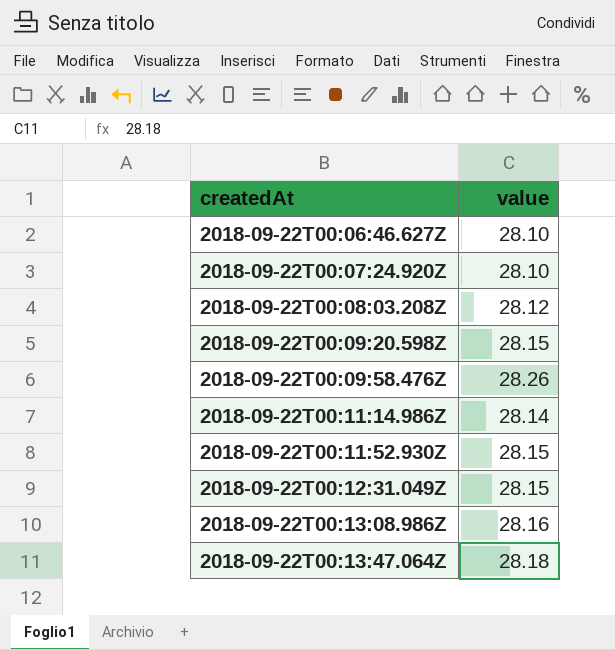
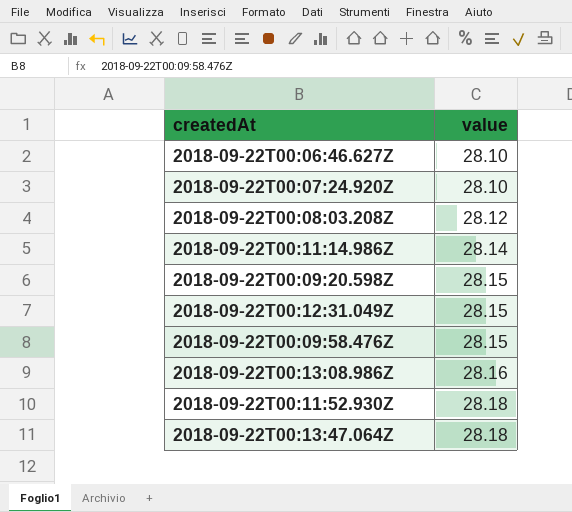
row order: createdAt ascending -> value ascending
2018-09-22T00:09:58.476Z | value: 28.26 -> 28.15
2018-09-22T00:11:52.930Z | value: 28.15 -> 28.18

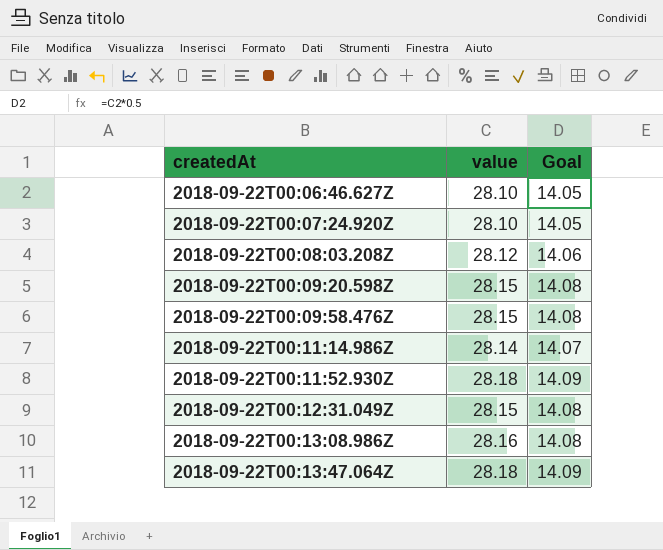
row order: value ascending -> createdAt ascending
column Goal | formula: none -> [value] * 0.5

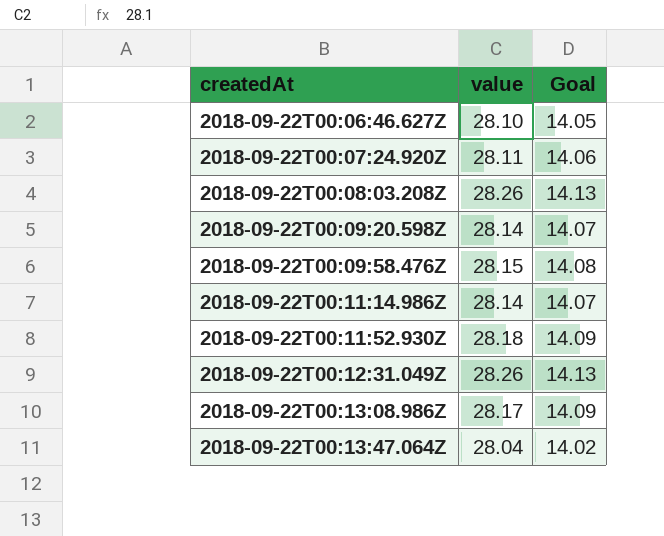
2018-09-22T00:07:24.920Z | value: 28.10 -> 28.11
2018-09-22T00:07:24.920Z | Goal: 14.05 -> 14.06
2018-09-22T00:08:03.208Z | value: 28.12 -> 28.26
2018-09-22T00:08:03.208Z | Goal: 14.06 -> 14.13
2018-09-22T00:09:20.598Z | value: 28.15 -> 28.14
2018-09-22T00:09:20.598Z | Goal: 14.08 -> 14.07
2018-09-22T00:12:31.049Z | value: 28.15 -> 28.26
2018-09-22T00:12:31.049Z | Goal: 14.08 -> 14.13
2018-09-22T00:13:08.986Z | value: 28.16 -> 28.17
2018-09-22T00:13:08.986Z | Goal: 14.08 -> 14.09
2018-09-22T00:13:47.064Z | value: 28.18 -> 28.04
2018-09-22T00:13:47.064Z | Goal: 14.09 -> 14.02

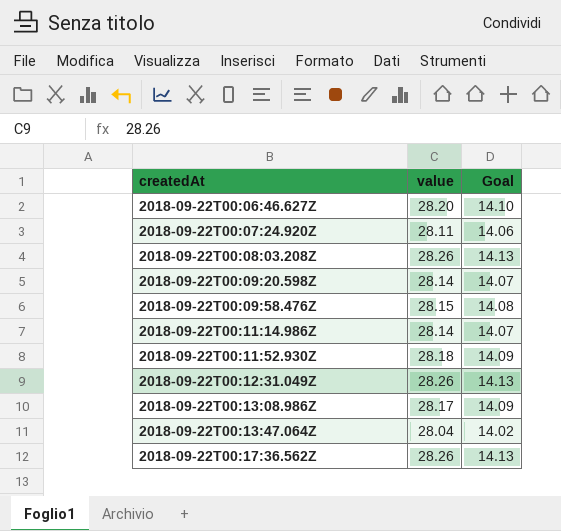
2018-09-22T00:06:46.627Z | value: 28.10 -> 28.20
2018-09-22T00:06:46.627Z | Goal: 14.05 -> 14.10
row 2018-09-22T00:17:36.562Z: none -> 28.26 | 14.13

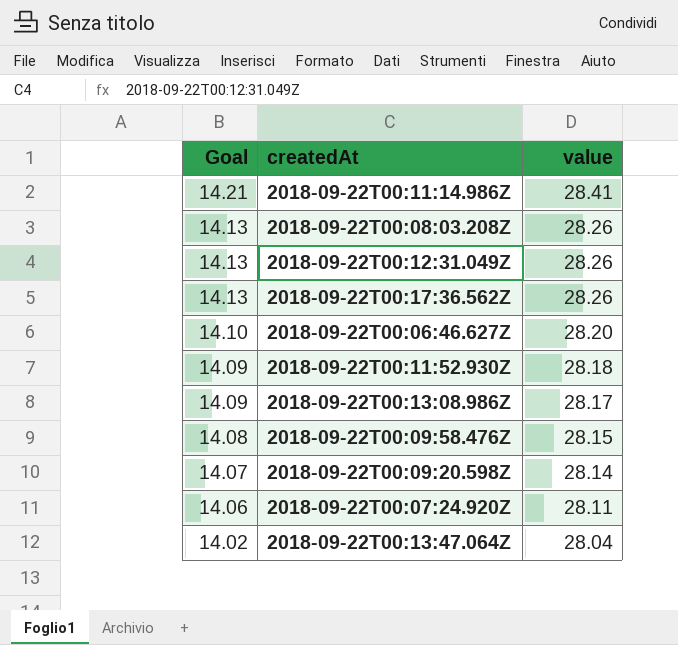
row order: createdAt ascending -> Goal descending
column Goal | position: 3 -> 1
2018-09-22T00:11:14.986Z | Goal: 14.07 -> 14.21
2018-09-22T00:11:14.986Z | value: 28.14 -> 28.41

